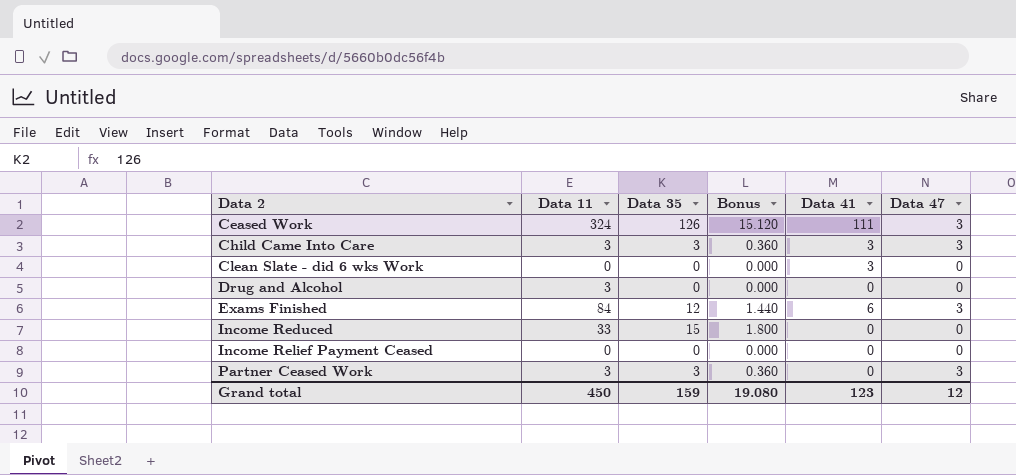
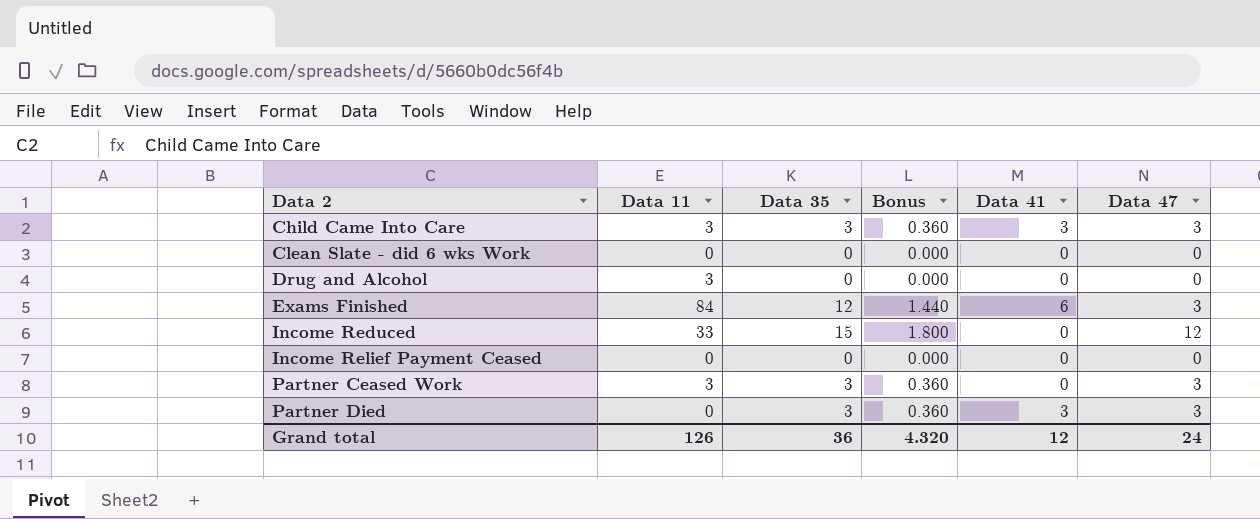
row Ceased Work: 324 | 126 | 15.120 | 111 | 3 -> none
Clean Slate - did 6 wks Work | Data 41: 3 -> 0
Income Reduced | Data 47: 0 -> 12
row Partner Died: none -> 0 | 3 | 0.360 | 3 | 3
Grand total | Data 11: 450 -> 126
Grand total | Data 35: 159 -> 36
Grand total | Bonus: 19.080 -> 4.320
Grand total | Data 41: 123 -> 12
Grand total | Data 47: 12 -> 24

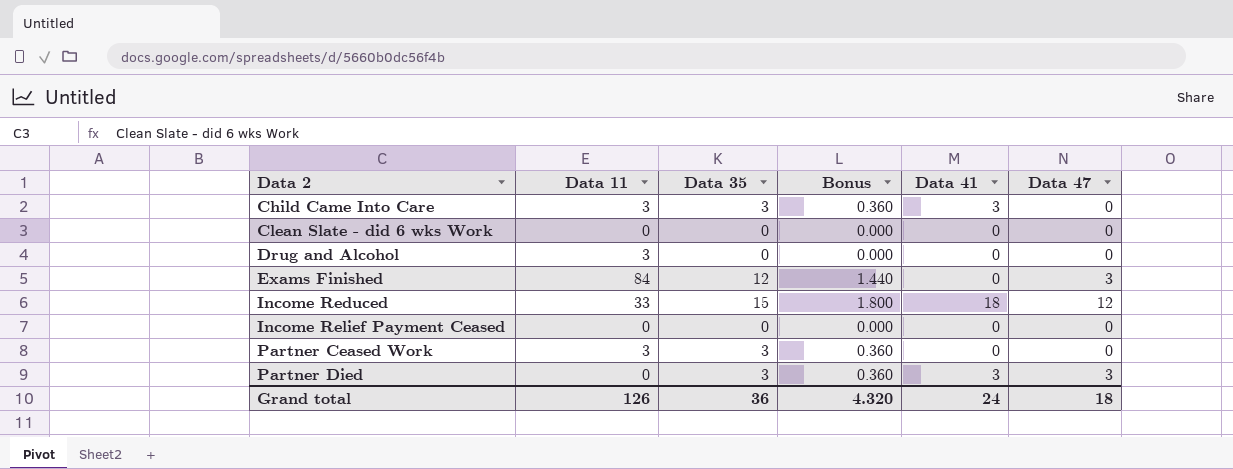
Child Came Into Care | Data 47: 3 -> 0
Exams Finished | Data 41: 6 -> 0
Income Reduced | Data 41: 0 -> 18
Partner Ceased Work | Data 47: 3 -> 0
Grand total | Data 41: 12 -> 24
Grand total | Data 47: 24 -> 18

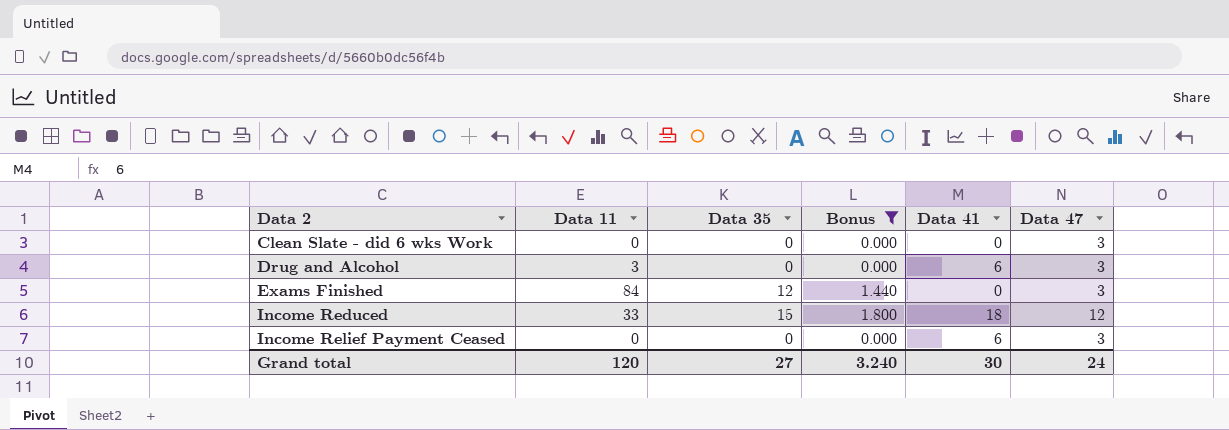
filter: none -> Bonus != 0.360
Clean Slate - did 6 wks Work | Data 47: 0 -> 3
Drug and Alcohol | Data 41: 0 -> 6
Drug and Alcohol | Data 47: 0 -> 3
Income Relief Payment Ceased | Data 41: 0 -> 6
Income Relief Payment Ceased | Data 47: 0 -> 3
Grand total | Data 11: 126 -> 120
Grand total | Data 35: 36 -> 27
Grand total | Bonus: 4.320 -> 3.240
Grand total | Data 41: 24 -> 30
Grand total | Data 47: 18 -> 24

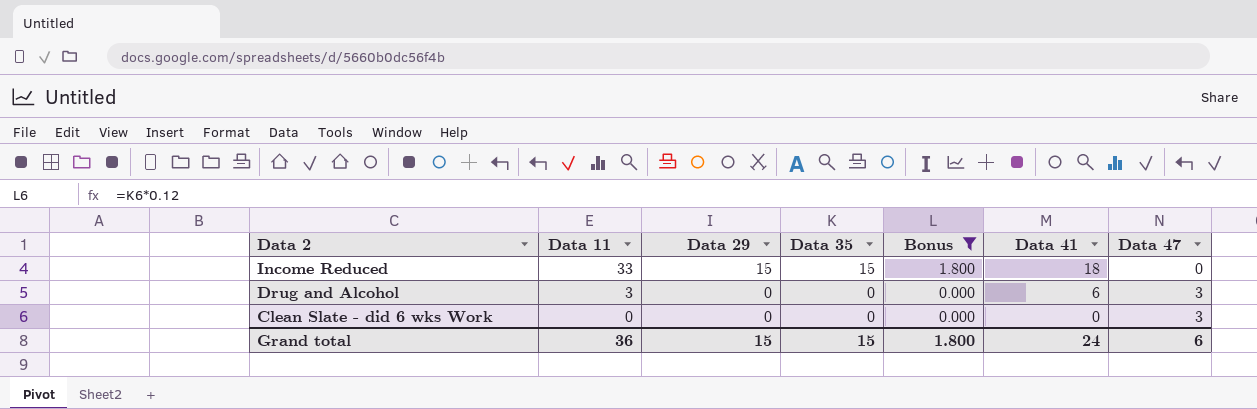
row order: Data 2 ascending -> Data 2 descending
column Data 29 | position: none -> 3
row Exams Finished: 84 | 12 | 1.440 | 0 | 3 -> none
row Income Relief Payment Ceased: 0 | 0 | 0.000 | 6 | 3 -> none
Income Reduced | Data 47: 12 -> 0
Grand total | Data 11: 120 -> 36
Grand total | Data 35: 27 -> 15
Grand total | Bonus: 3.240 -> 1.800
Grand total | Data 41: 30 -> 24
Grand total | Data 47: 24 -> 6

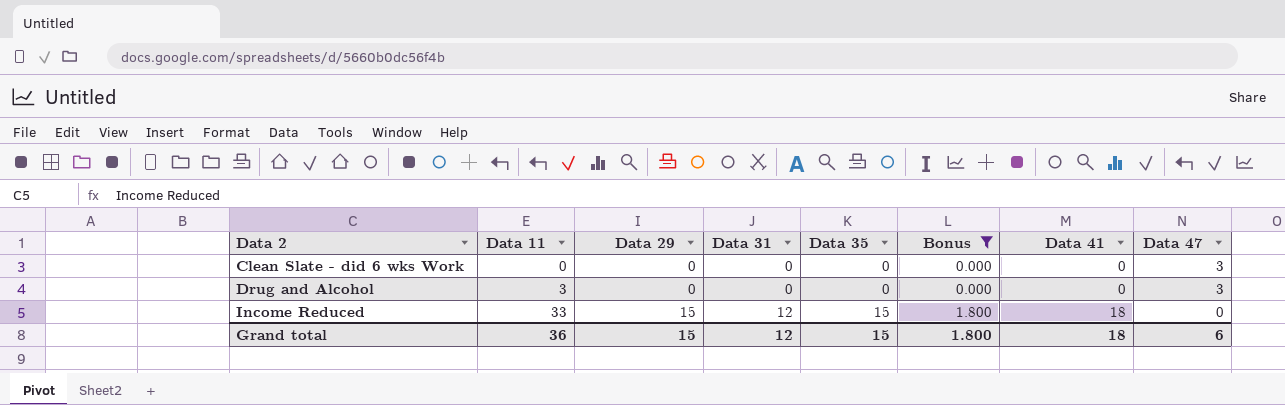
row order: Data 2 descending -> Data 2 ascending
column Data 31 | position: none -> 4
Drug and Alcohol | Data 41: 6 -> 0
Grand total | Data 41: 24 -> 18

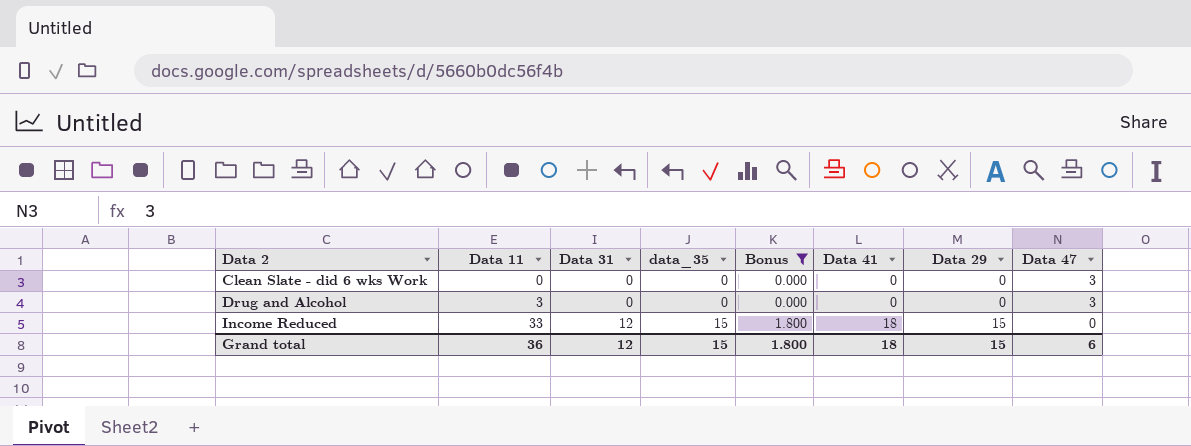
column name: Data 35 -> data_35
column Data 29 | position: 3 -> 7

